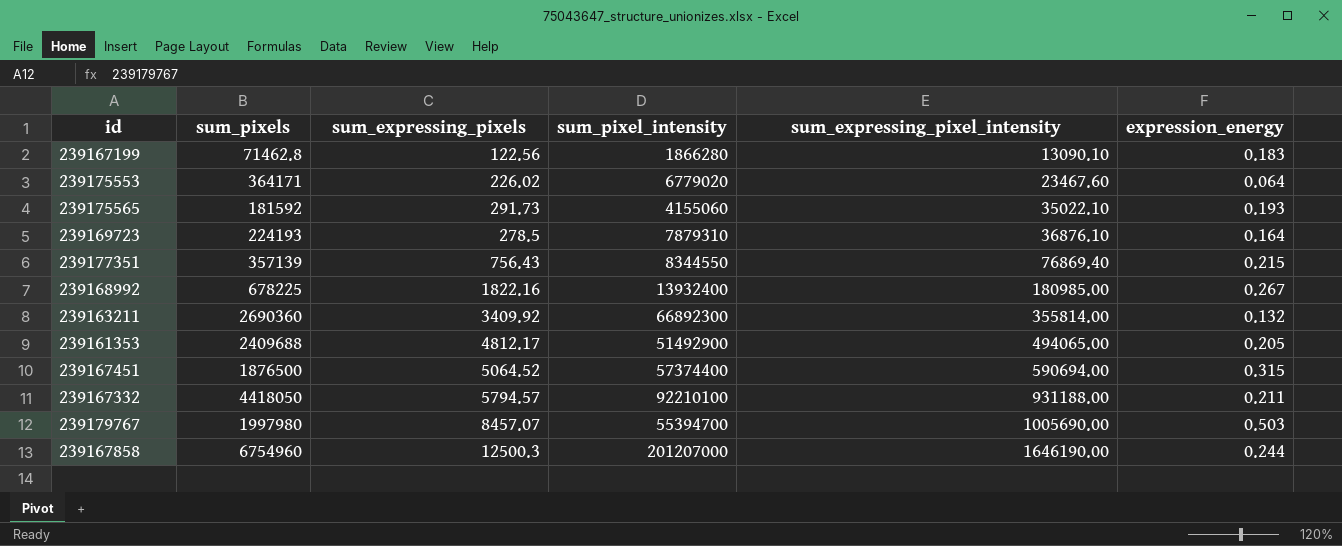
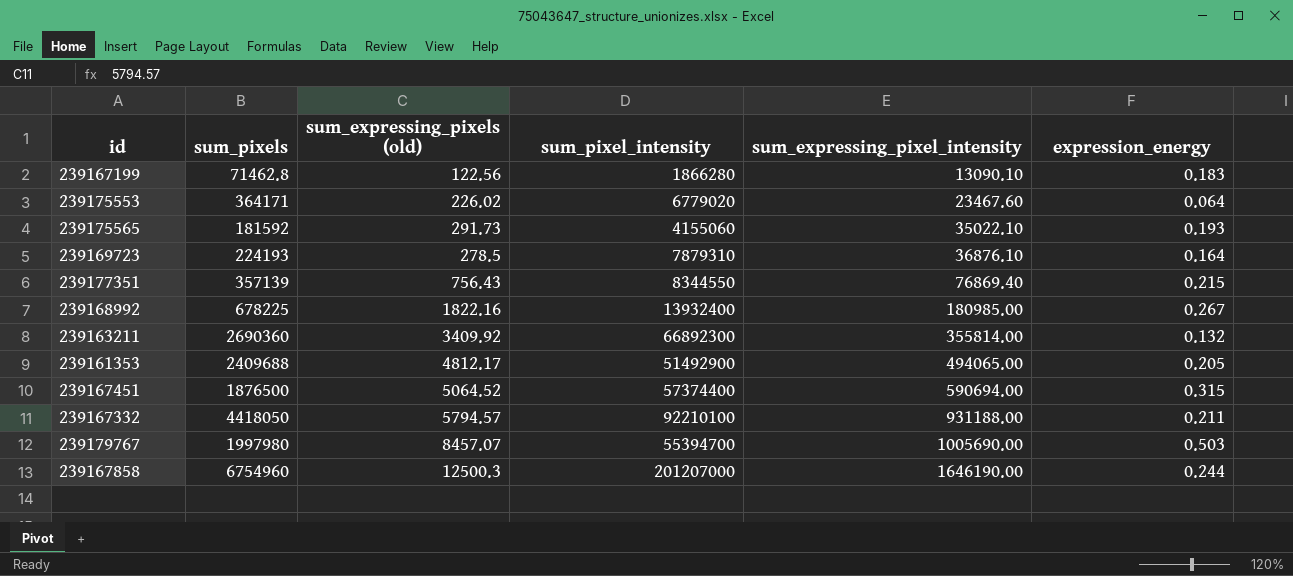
column name: sum_expressing_pixels -> sum_expressing_pixels (old)

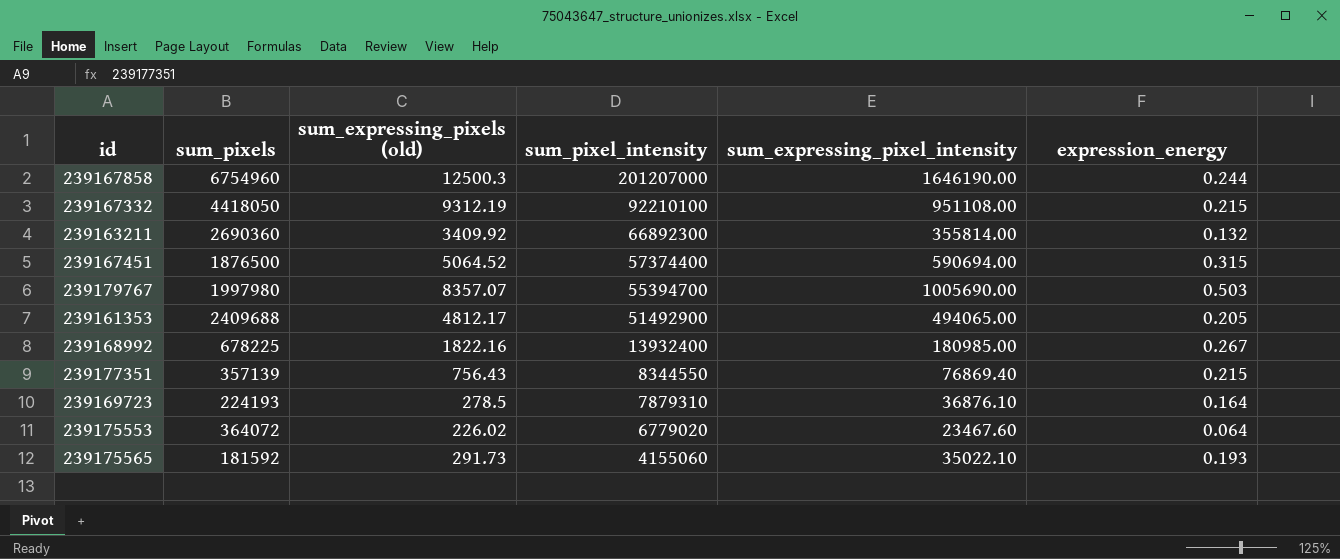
row order: sum_expressing_pixel_intensity ascending -> sum_pixel_intensity descending
row 239167199: 71462.8 | 122.56 | 1866280 | 13090.10 | 0.183 -> none
239167332 | sum_expressing_pixels (old): 5794.57 -> 9312.19
239167332 | sum_expressing_pixel_intensity: 931188.00 -> 951108.00
239167332 | expression_energy: 0.211 -> 0.215
239179767 | sum_expressing_pixels (old): 8457.07 -> 8357.07
239175553 | sum_pixels: 364171 -> 364072

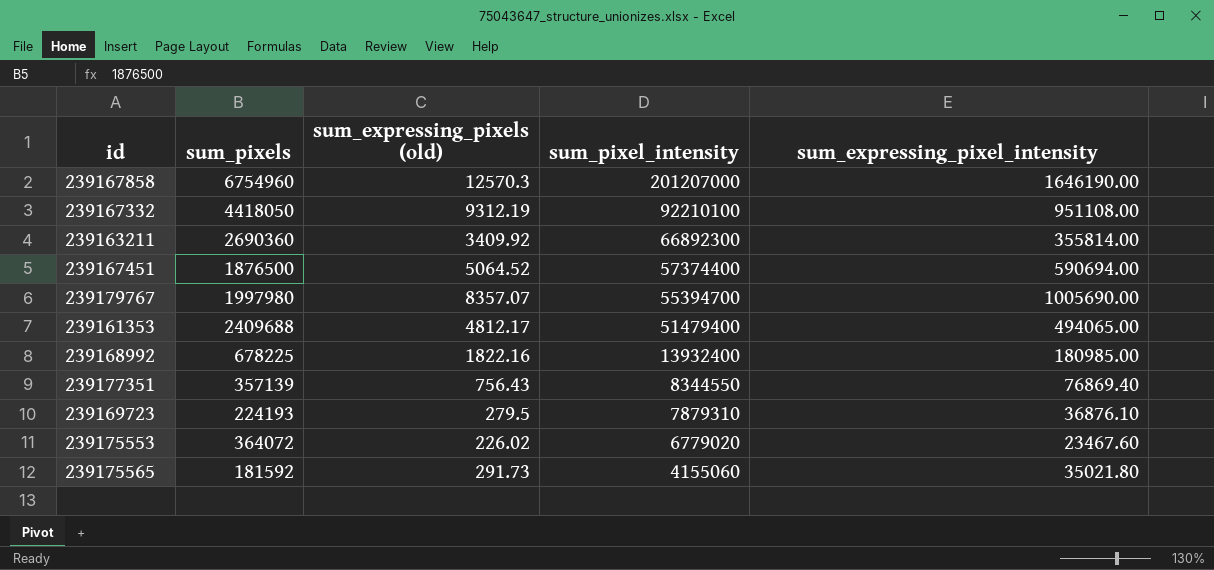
column expression_energy | formula: [sum_expressing_pixel_intensity] / [sum_pixels] -> none
239167858 | sum_expressing_pixels (old): 12500.3 -> 12570.3
239161353 | sum_pixel_intensity: 51492900 -> 51479400
239169723 | sum_expressing_pixels (old): 278.5 -> 279.5
239175565 | sum_expressing_pixel_intensity: 35022.10 -> 35021.80

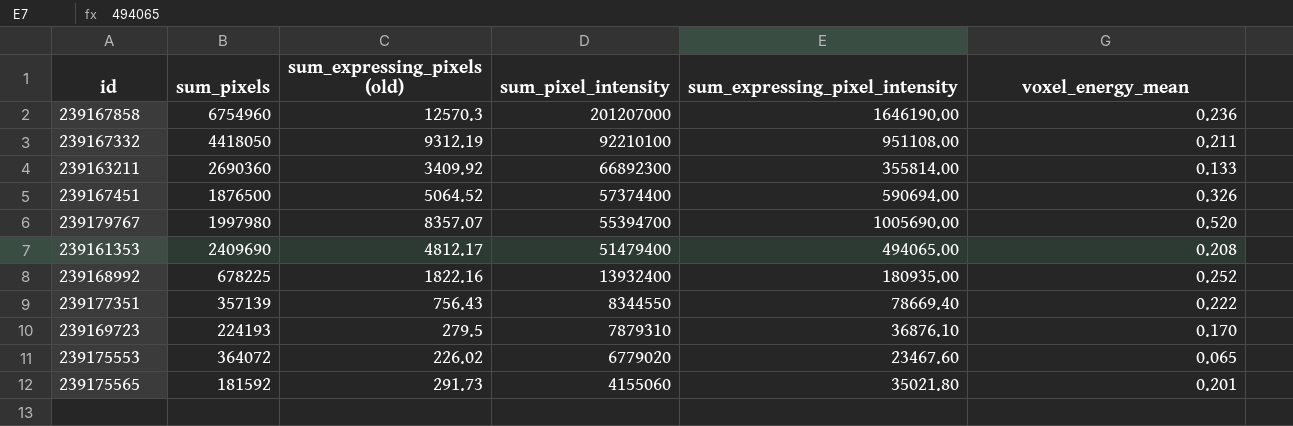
column voxel_energy_mean | position: none -> 6
239161353 | sum_pixels: 2409688 -> 2409690
239168992 | sum_expressing_pixel_intensity: 180985.00 -> 180935.00
239177351 | sum_expressing_pixel_intensity: 76869.40 -> 78669.40

